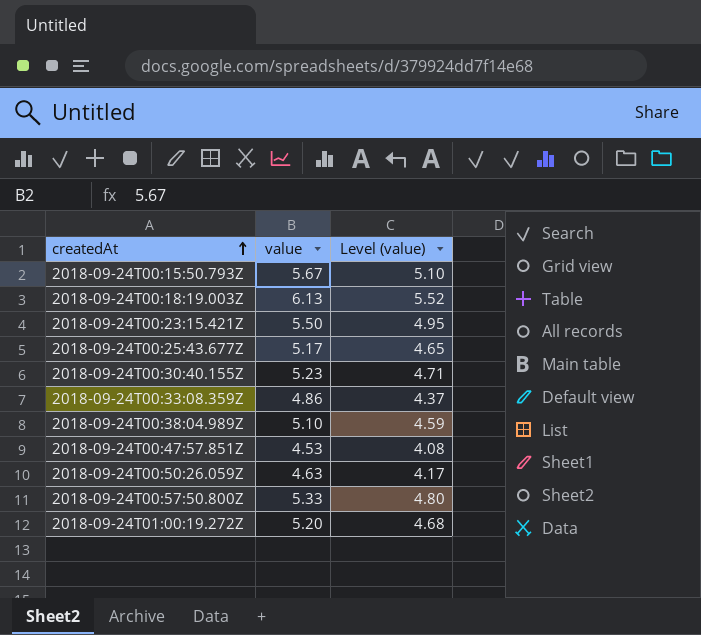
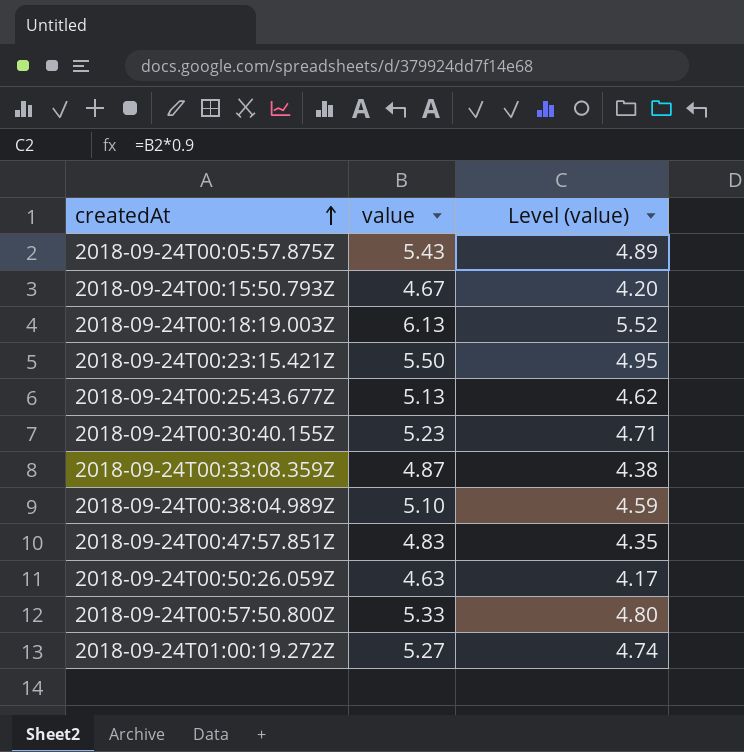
row 2018-09-24T00:05:57.875Z: none -> 5.43 | 4.89
2018-09-24T00:15:50.793Z | value: 5.67 -> 4.67
2018-09-24T00:15:50.793Z | Level (value): 5.10 -> 4.20
2018-09-24T00:25:43.677Z | value: 5.17 -> 5.13
2018-09-24T00:25:43.677Z | Level (value): 4.65 -> 4.62
2018-09-24T00:33:08.359Z | value: 4.86 -> 4.87
2018-09-24T00:33:08.359Z | Level (value): 4.37 -> 4.38
2018-09-24T00:47:57.851Z | value: 4.53 -> 4.83
2018-09-24T00:47:57.851Z | Level (value): 4.08 -> 4.35
2018-09-24T01:00:19.272Z | value: 5.20 -> 5.27
2018-09-24T01:00:19.272Z | Level (value): 4.68 -> 4.74

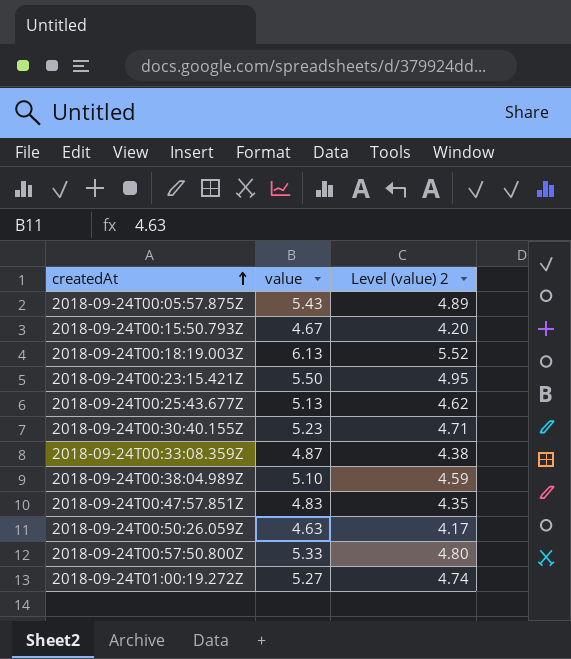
column name: Level (value) -> Level (value) 2

